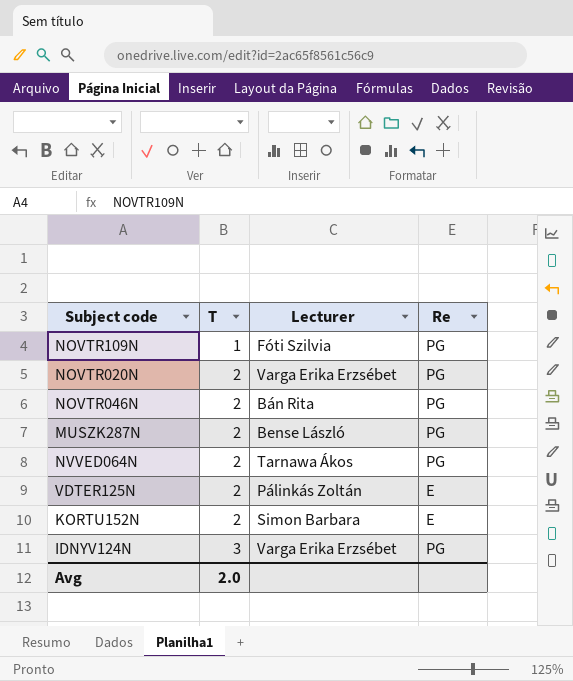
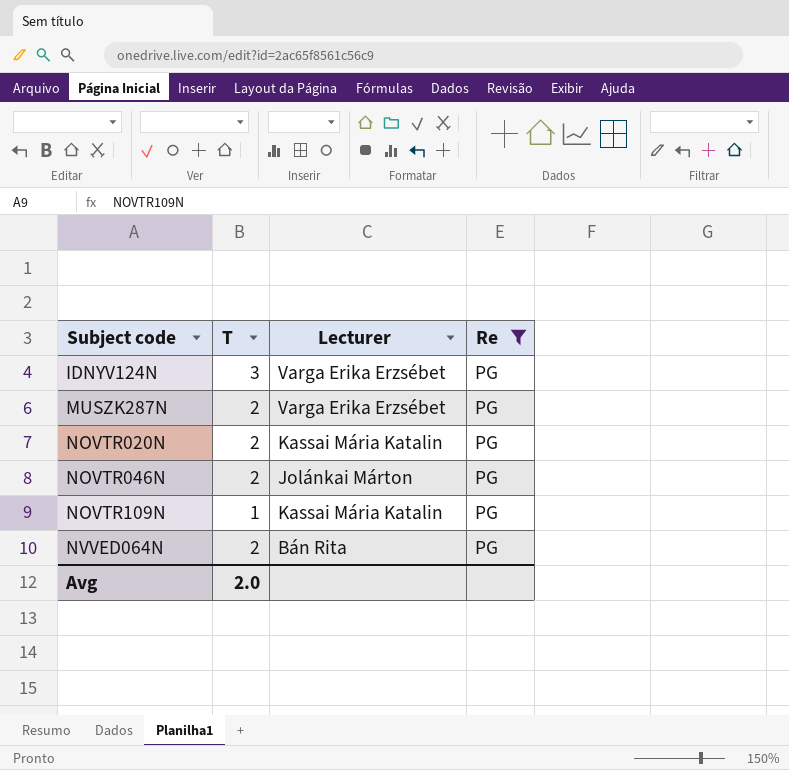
filter: none -> Re = PG
row order: T ascending -> Subject code ascending
MUSZK287N | Lecturer: Bense László -> Varga Erika Erzsébet
NOVTR020N | Lecturer: Varga Erika Erzsébet -> Kassai Mária Katalin
NOVTR046N | Lecturer: Bán Rita -> Jolánkai Márton
NOVTR109N | Lecturer: Fóti Szilvia -> Kassai Mária Katalin
NVVED064N | Lecturer: Tarnawa Ákos -> Bán Rita

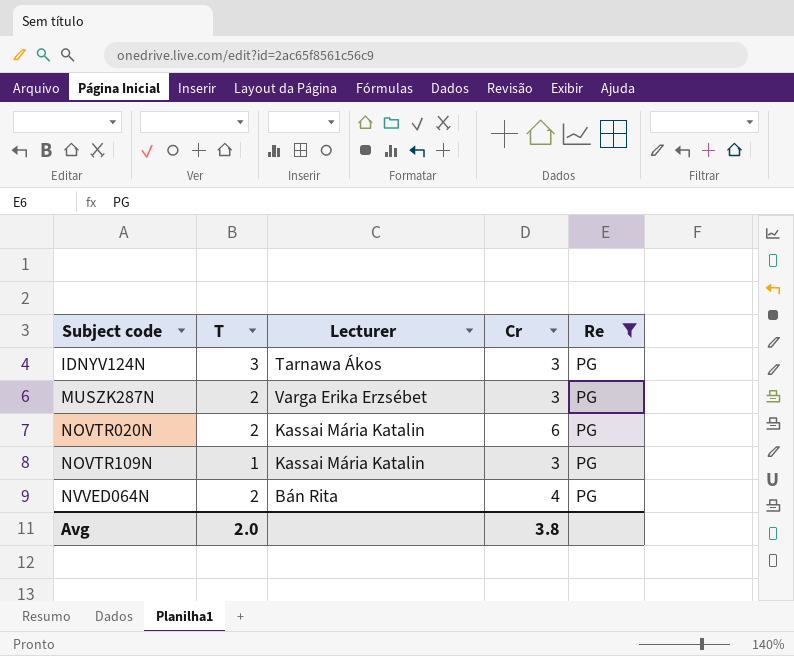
column Cr | position: none -> 4
row NOVTR046N: 2 | Jolánkai Márton | PG -> none
IDNYV124N | Lecturer: Varga Erika Erzsébet -> Tarnawa Ákos

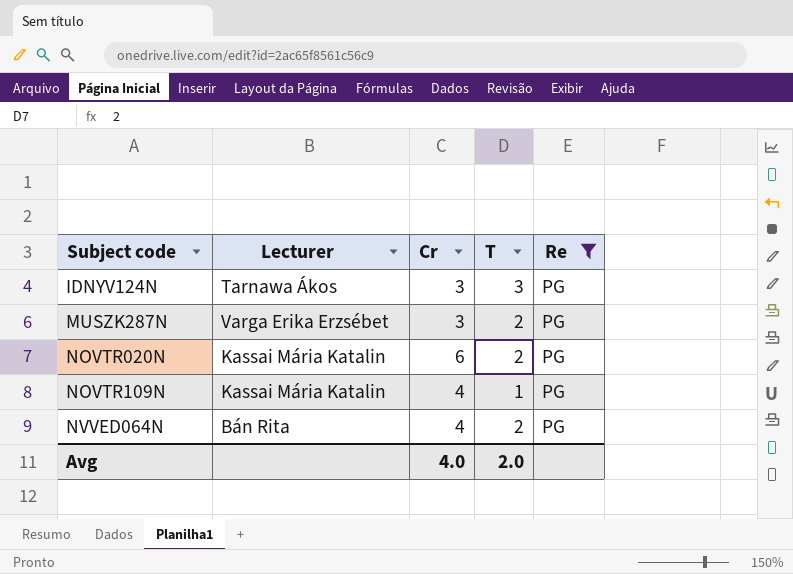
column T | position: 2 -> 4
NOVTR109N | Cr: 3 -> 4
Avg | Cr: 3.8 -> 4.0

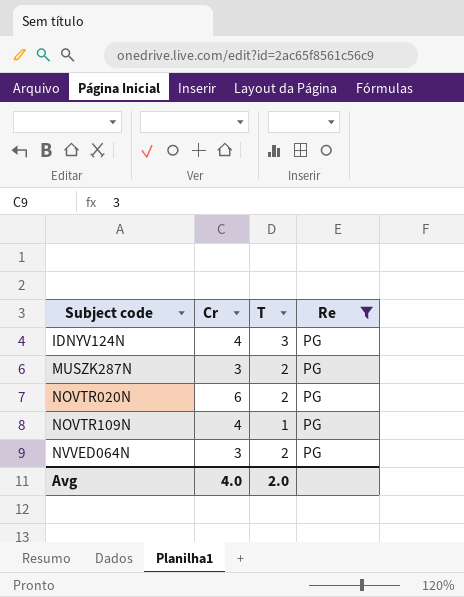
column Lecturer | position: 2 -> none
IDNYV124N | Cr: 3 -> 4
NVVED064N | Cr: 4 -> 3

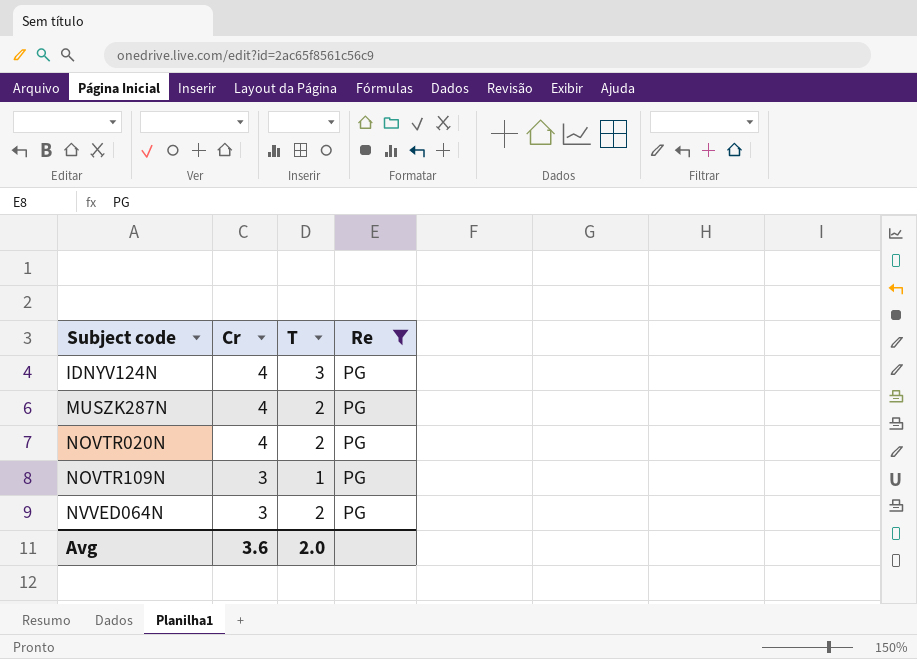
MUSZK287N | Cr: 3 -> 4
NOVTR020N | Cr: 6 -> 4
NOVTR109N | Cr: 4 -> 3
Avg | Cr: 4.0 -> 3.6

